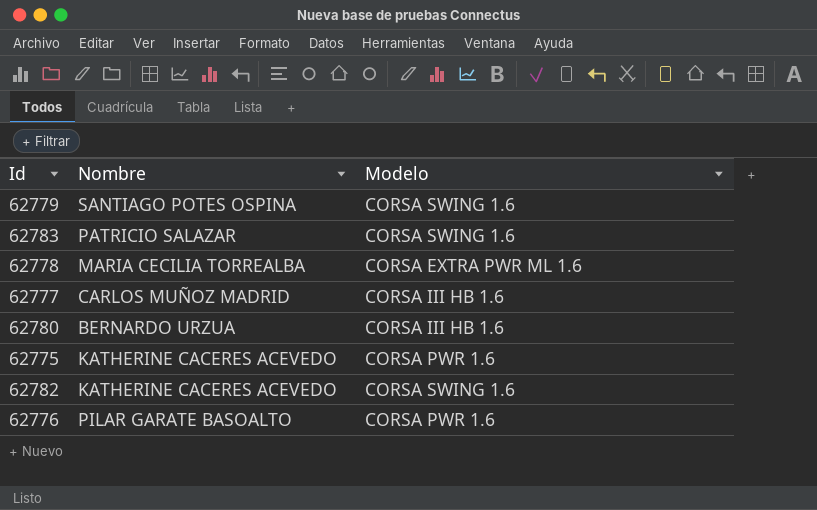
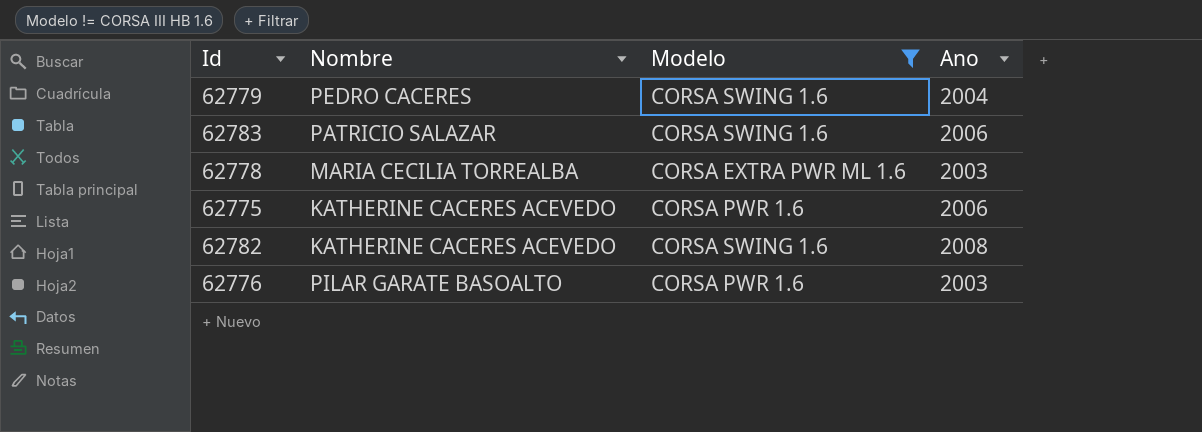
filter: none -> Modelo != CORSA III HB 1.6
column Ano | position: none -> 4
62779 | Nombre: SANTIAGO POTES OSPINA -> PEDRO CACERES

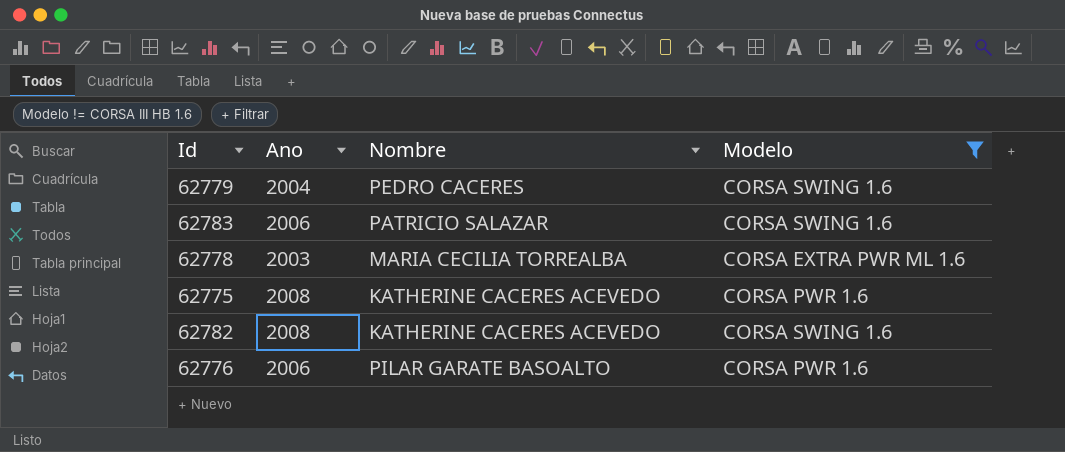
column Ano | position: 4 -> 2
62775 | Ano: 2006 -> 2008
62776 | Ano: 2003 -> 2006

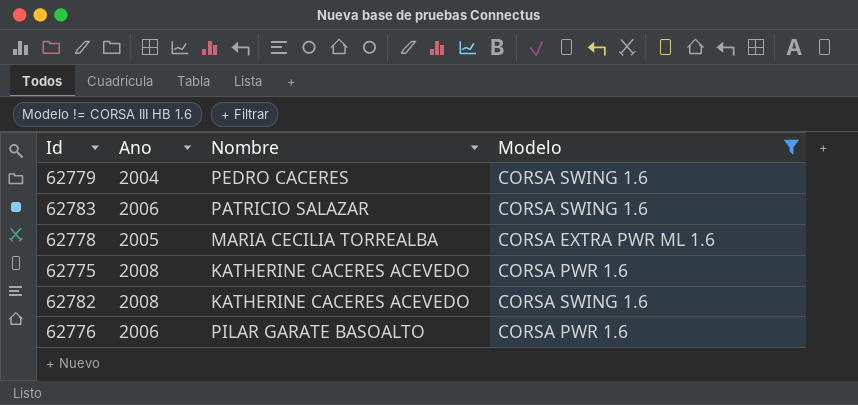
62778 | Ano: 2003 -> 2005

